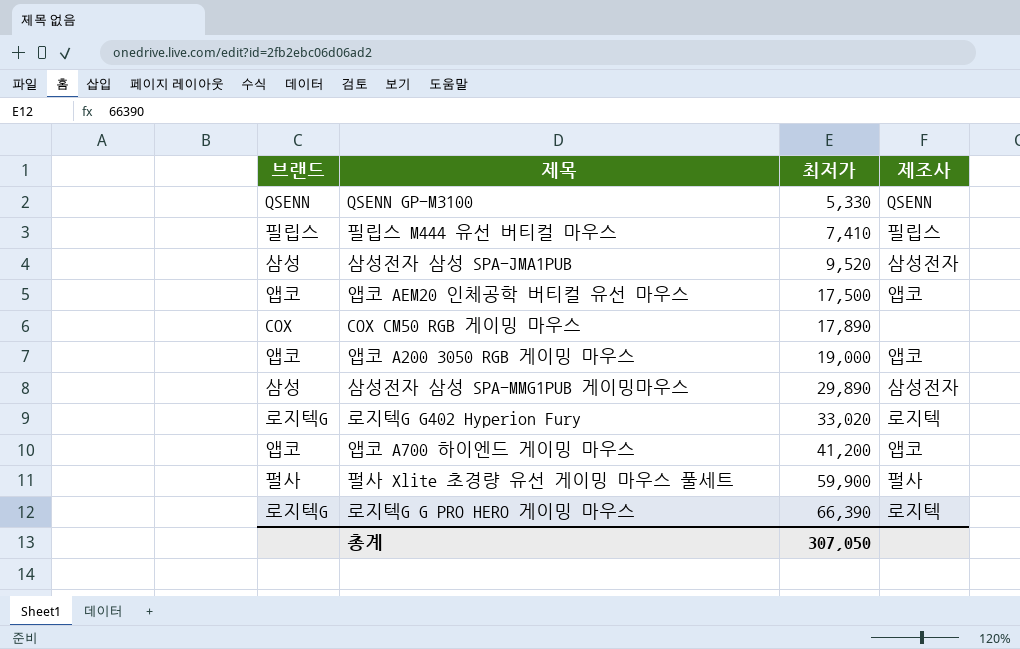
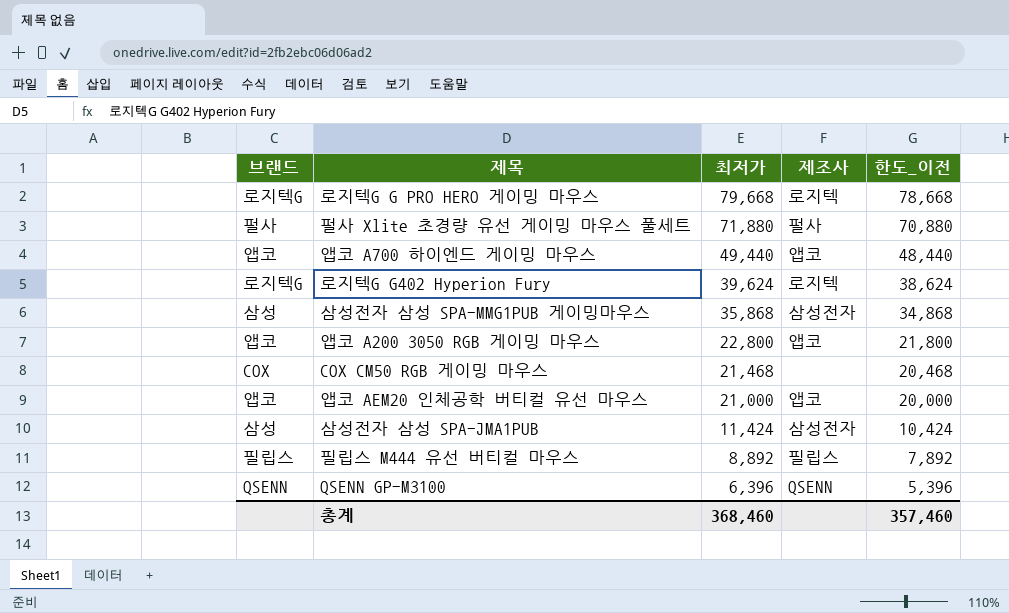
row order: 최저가 ascending -> 최저가 descending
column 한도_이전 | formula: none -> [최저가] - 1000
로지텍G G PRO HERO 게이밍 마우스 | 최저가: 66,390 -> 79,668
펄사 Xlite 초경량 유선 게이밍 마우스 풀세트 | 최저가: 59,900 -> 71,880
앱코 A700 하이엔드 게이밍 마우스 | 최저가: 41,200 -> 49,440
로지텍G G402 Hyperion Fury | 최저가: 33,020 -> 39,624
삼성전자 삼성 SPA-MMG1PUB 게이밍마우스 | 최저가: 29,890 -> 35,868
앱코 A200 3050 RGB 게이밍 마우스 | 최저가: 19,000 -> 22,800
COX CM50 RGB 게이밍 마우스 | 최저가: 17,890 -> 21,468
앱코 AEM20 인체공학 버티컬 유선 마우스 | 최저가: 17,500 -> 21,000
삼성전자 삼성 SPA-JMA1PUB | 최저가: 9,520 -> 11,424
필립스 M444 유선 버티컬 마우스 | 최저가: 7,410 -> 8,892
QSENN GP-M3100 | 최저가: 5,330 -> 6,396
총계 | 최저가: 307,050 -> 368,460

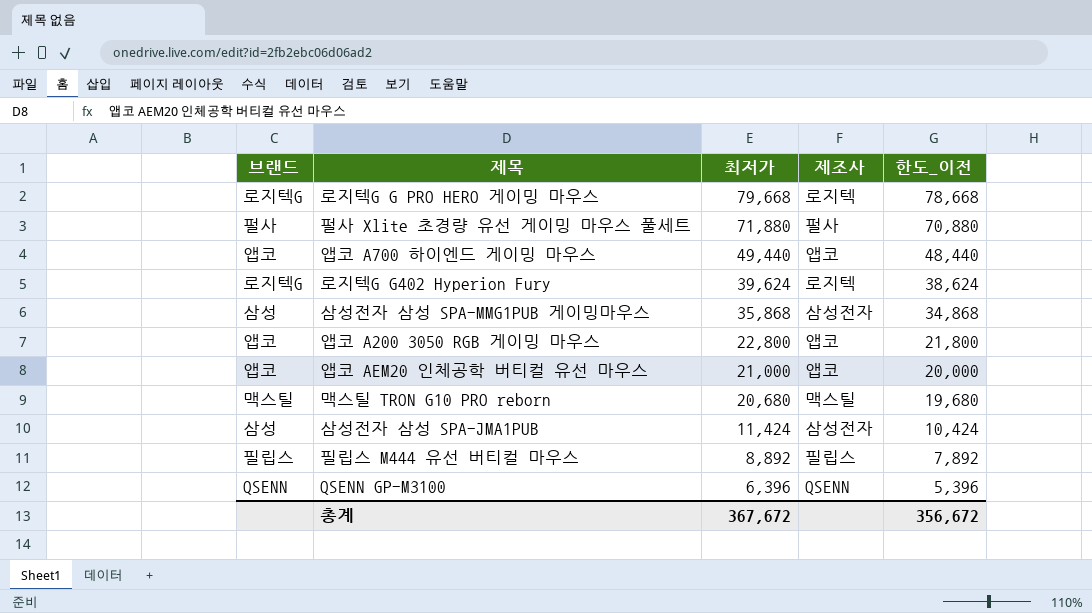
row COX CM50 RGB 게이밍 마우스: COX | 21,468 | none | 20,468 -> none
row 맥스틸 TRON G10 PRO reborn: none -> 맥스틸 | 20,680 | 맥스틸 | 19,680
총계 | 최저가: 368,460 -> 367,672
총계 | 한도_이전: 357,460 -> 356,672

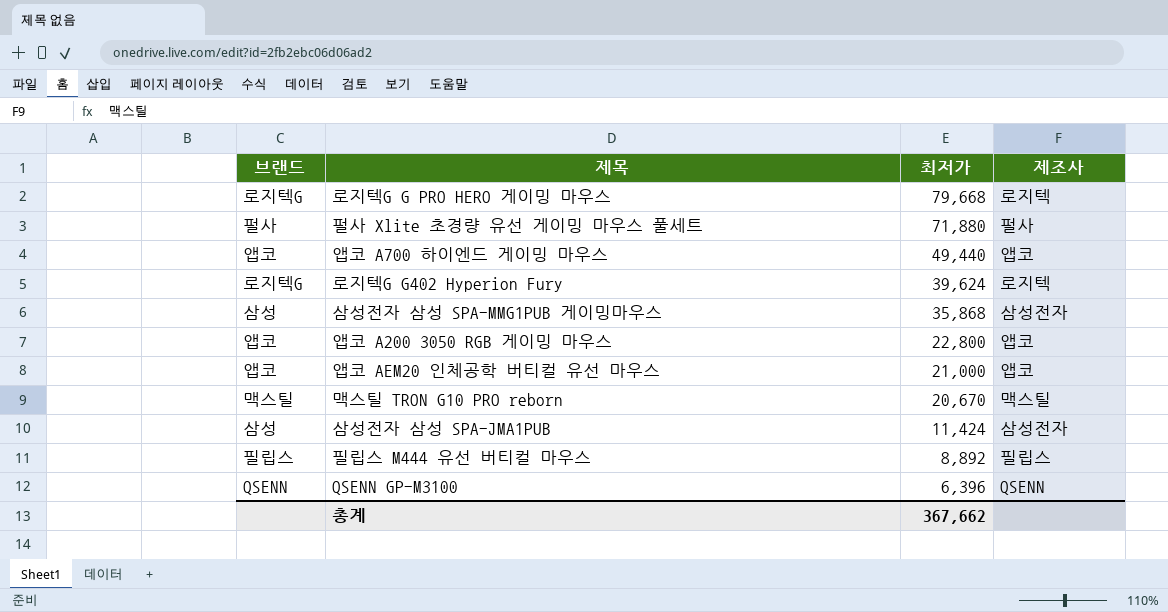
column 한도_이전 | formula: [최저가] - 1000 -> none
맥스틸 TRON G10 PRO reborn | 최저가: 20,680 -> 20,670
총계 | 최저가: 367,672 -> 367,662

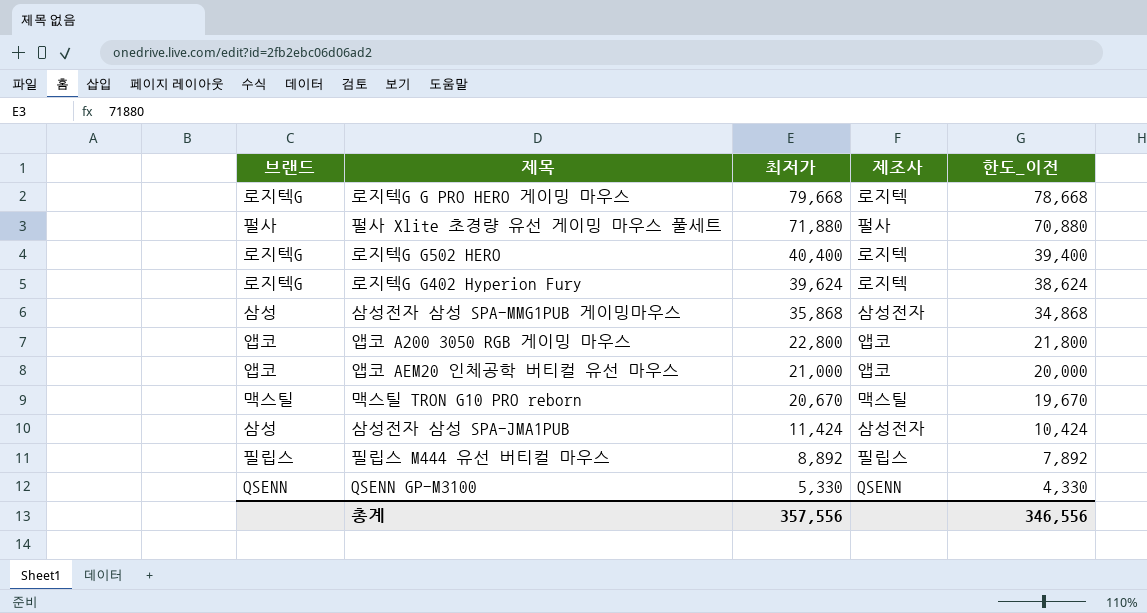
column 한도_이전 | formula: none -> [최저가] - 1000
row 앱코 A700 하이엔드 게이밍 마우스: 앱코 | 49,440 | 앱코 -> none
row 로지텍G G502 HERO: none -> 로지텍G | 40,400 | 로지텍 | 39,400
QSENN GP-M3100 | 최저가: 6,396 -> 5,330
총계 | 최저가: 367,662 -> 357,556

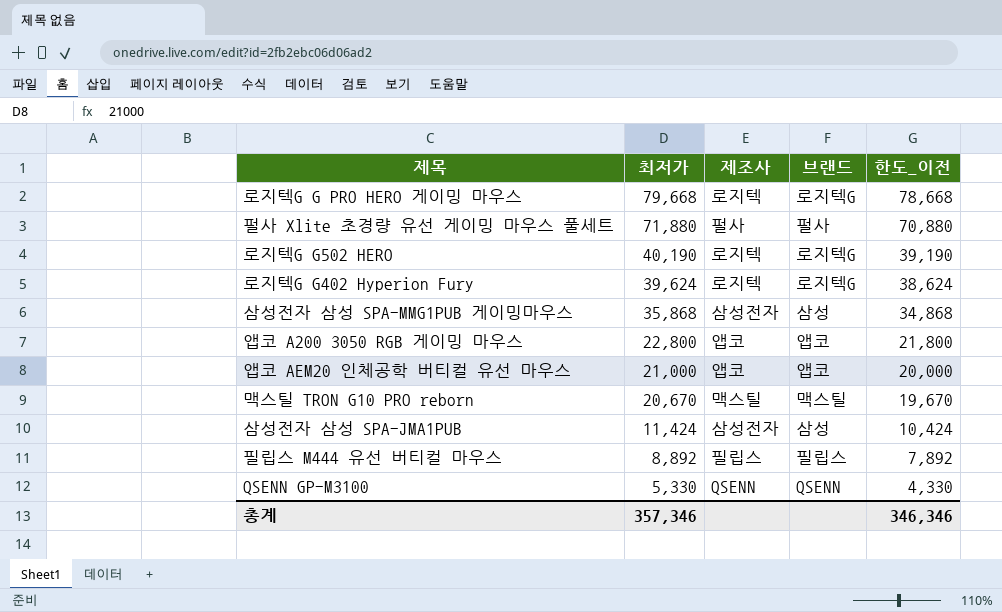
column 브랜드 | position: 1 -> 4
로지텍G G502 HERO | 최저가: 40,400 -> 40,190
로지텍G G502 HERO | 한도_이전: 39,400 -> 39,190
총계 | 최저가: 357,556 -> 357,346
총계 | 한도_이전: 346,556 -> 346,346

